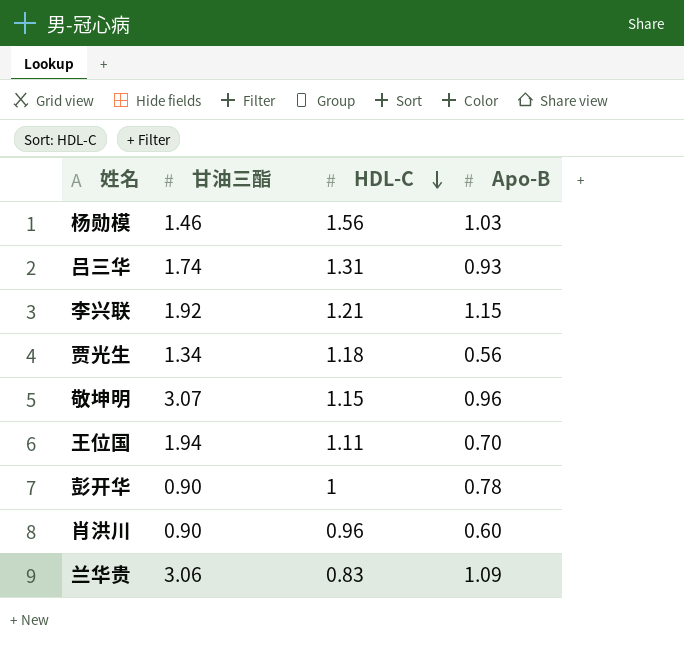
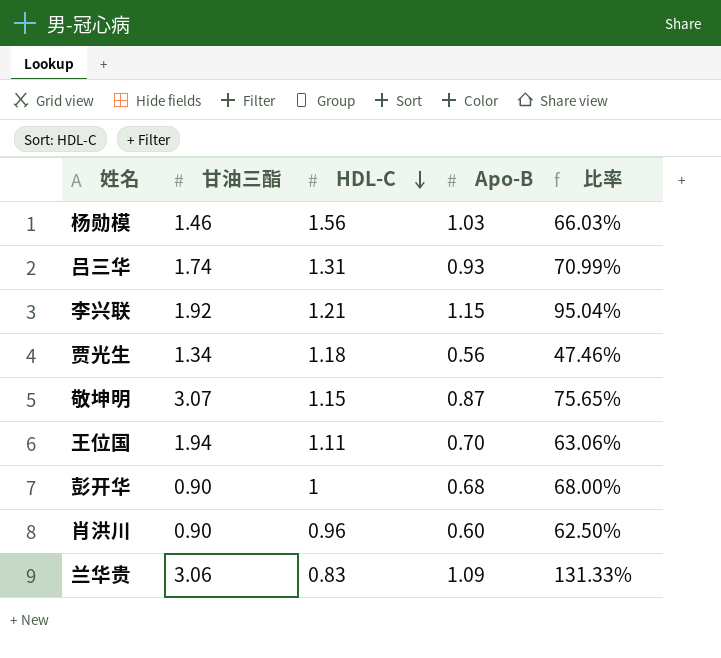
column 比率 | formula: none -> [Apo-B] / [HDL-C]
敬坤明 | Apo-B: 0.96 -> 0.87
彭开华 | Apo-B: 0.78 -> 0.68

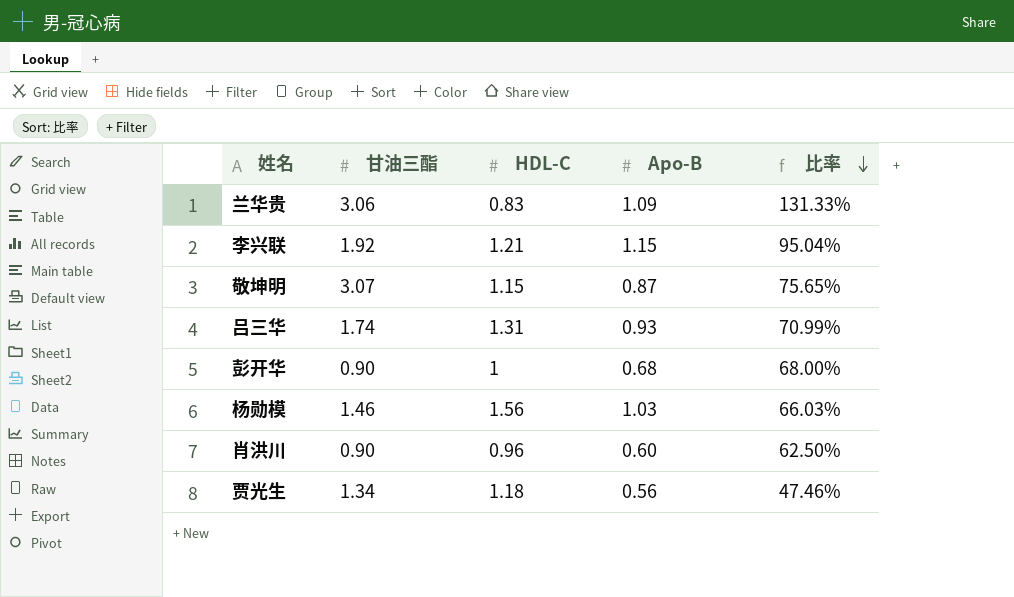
row order: HDL-C descending -> 比率 descending
row 王位国: 1.94 | 1.11 | 0.70 | 63.06% -> none

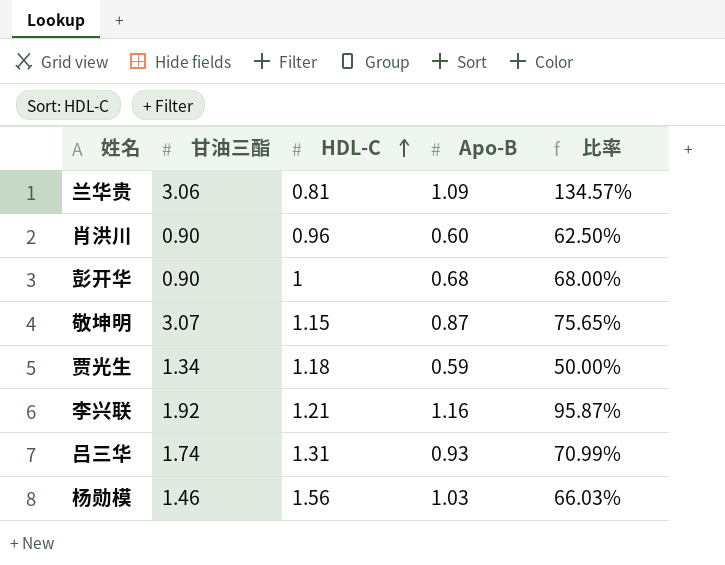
row order: 比率 descending -> HDL-C ascending
兰华贵 | HDL-C: 0.83 -> 0.81
兰华贵 | 比率: 131.33% -> 134.57%
贾光生 | Apo-B: 0.56 -> 0.59
贾光生 | 比率: 47.46% -> 50.00%
李兴联 | Apo-B: 1.15 -> 1.16
李兴联 | 比率: 95.04% -> 95.87%

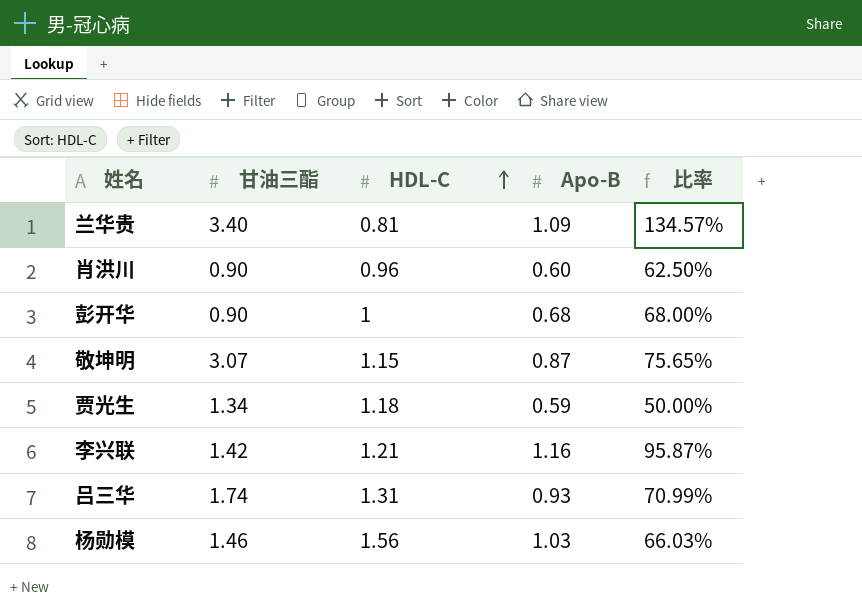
兰华贵 | 甘油三酯: 3.06 -> 3.40
李兴联 | 甘油三酯: 1.92 -> 1.42

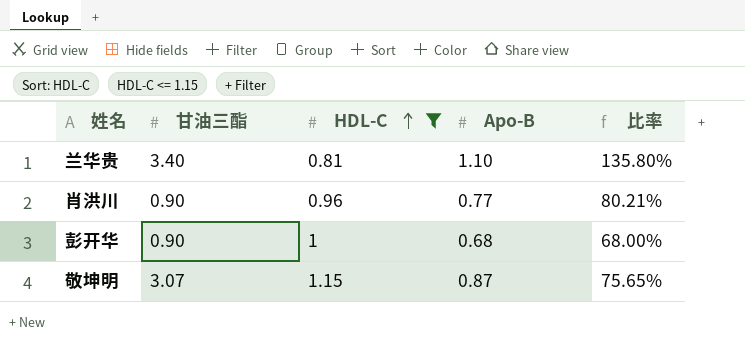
filter: none -> HDL-C <= 1.15
兰华贵 | Apo-B: 1.09 -> 1.10
兰华贵 | 比率: 134.57% -> 135.80%
肖洪川 | Apo-B: 0.60 -> 0.77
肖洪川 | 比率: 62.50% -> 80.21%

